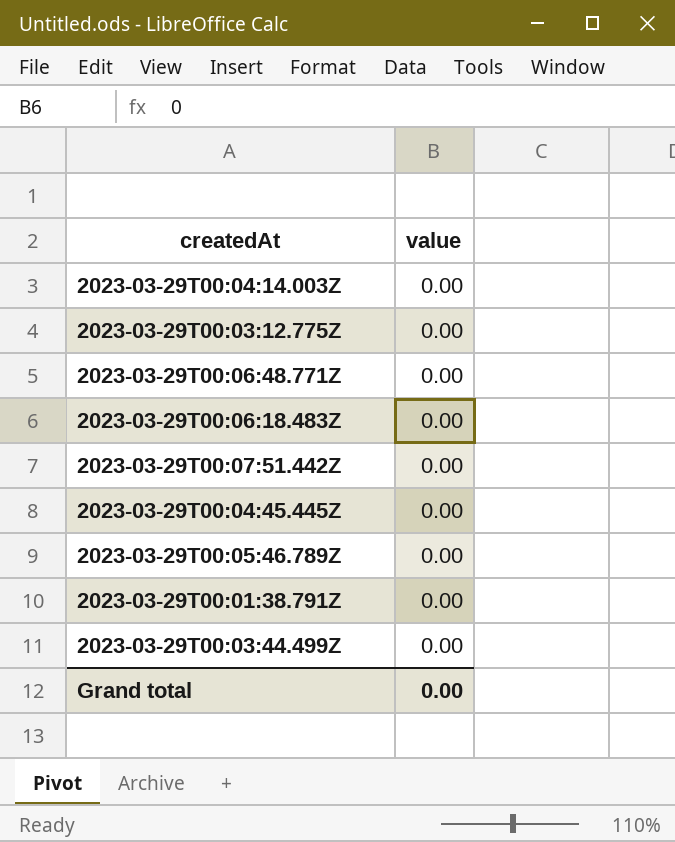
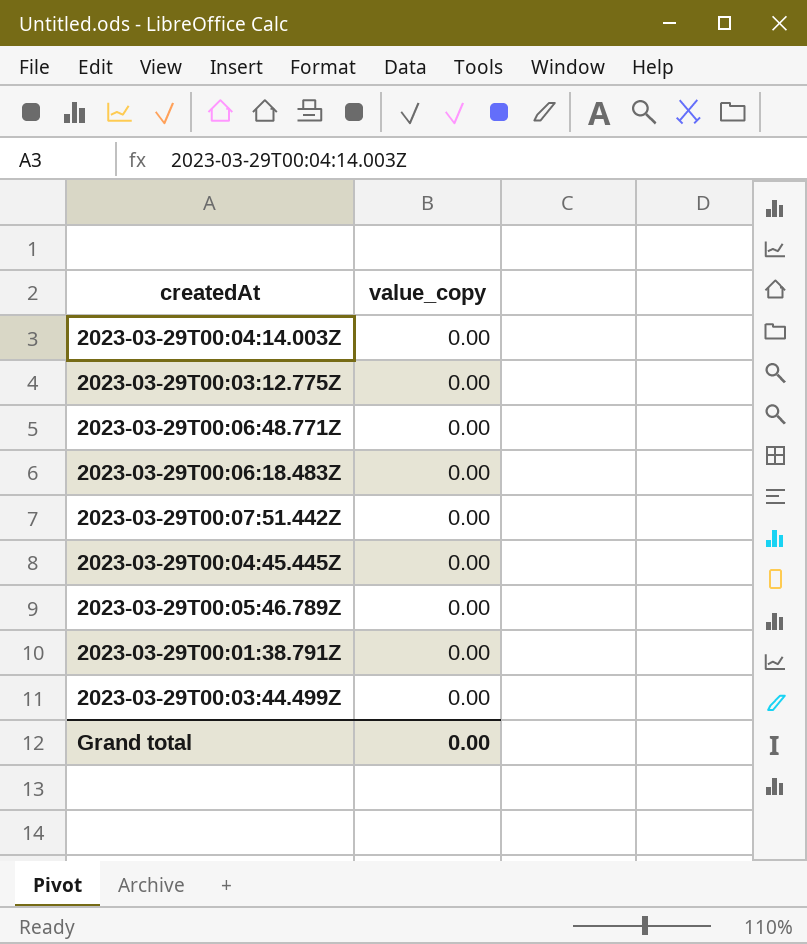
column name: value -> value_copy

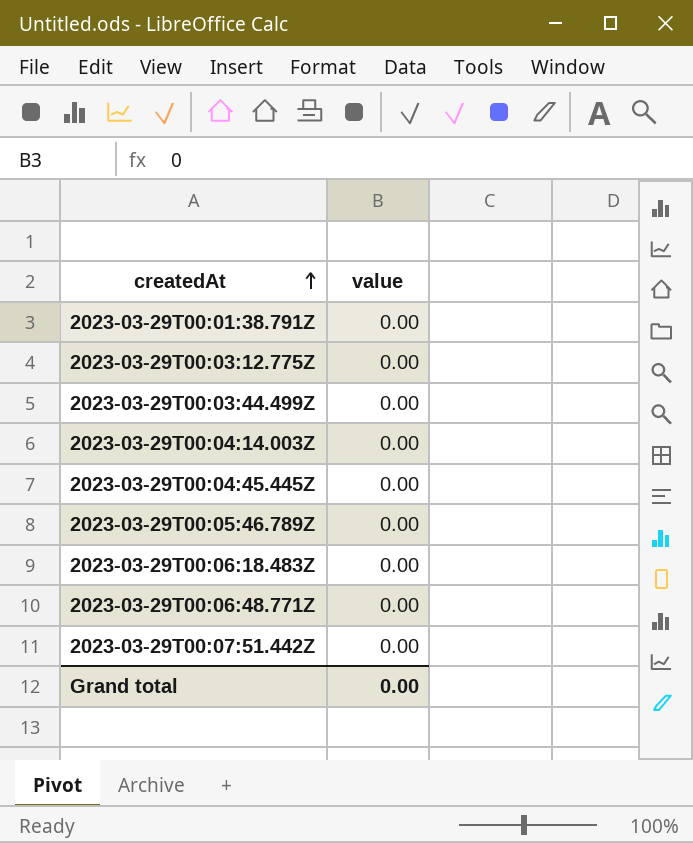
row order: none -> createdAt ascending
column name: value_copy -> value

